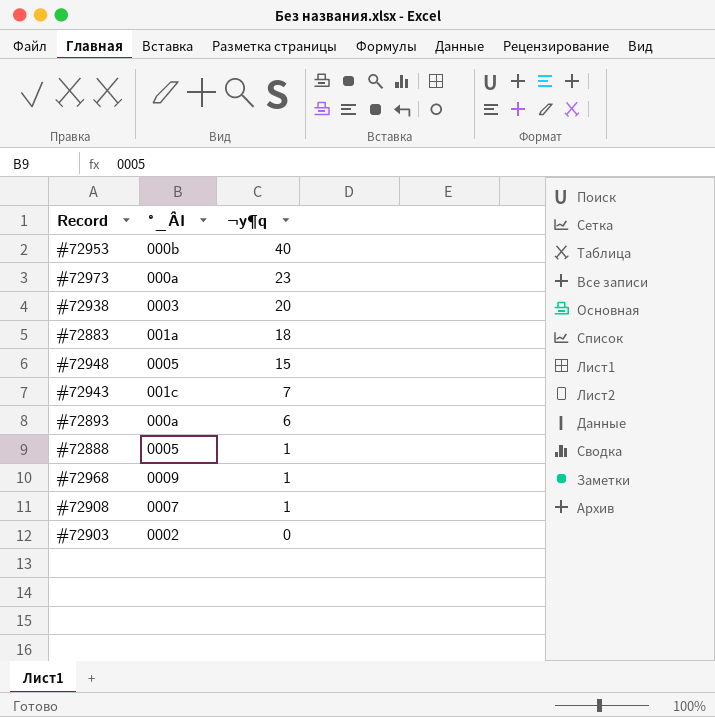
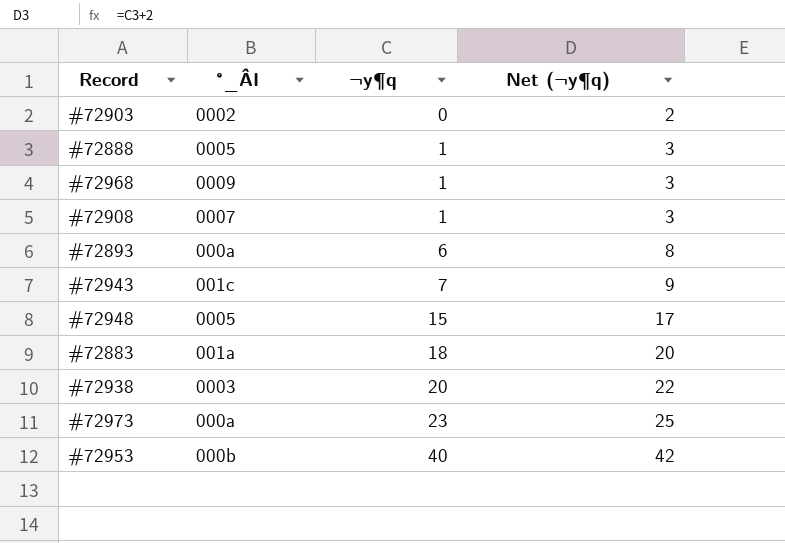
row order: ¬y¶q descending -> ¬y¶q ascending
column Net (¬y¶q) | formula: none -> [¬y¶q] + 2

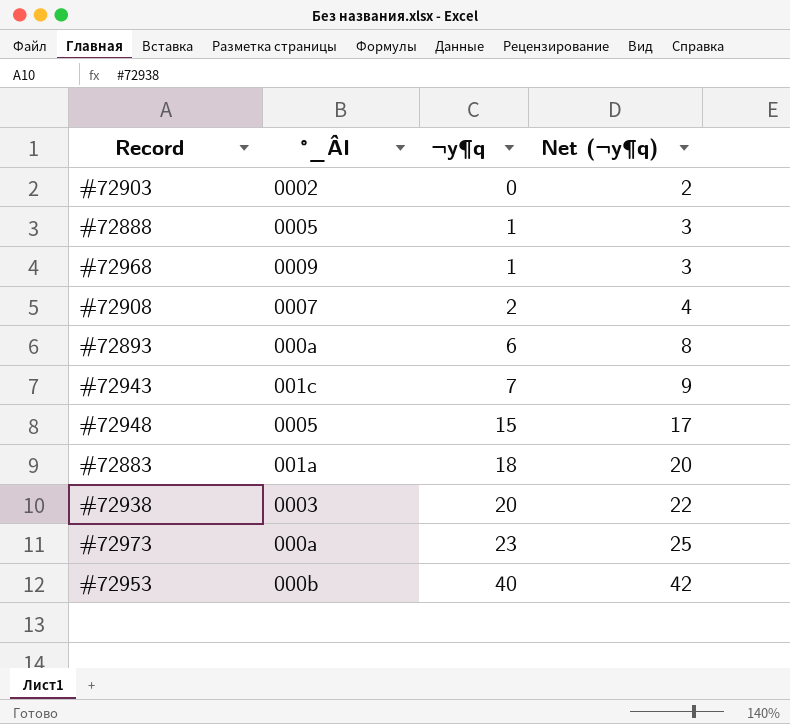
#72908 | ¬y¶q: 1 -> 2
#72908 | Net (¬y¶q): 3 -> 4

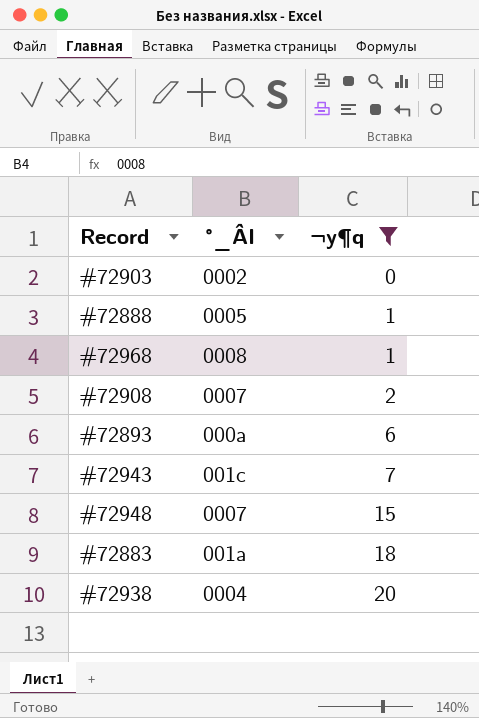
filter: none -> ¬y¶q <= 20
column Net (¬y¶q) | formula: [¬y¶q] + 2 -> none
#72968 | °_ÂI: 0009 -> 0008
#72948 | °_ÂI: 0005 -> 0007
#72938 | °_ÂI: 0003 -> 0004

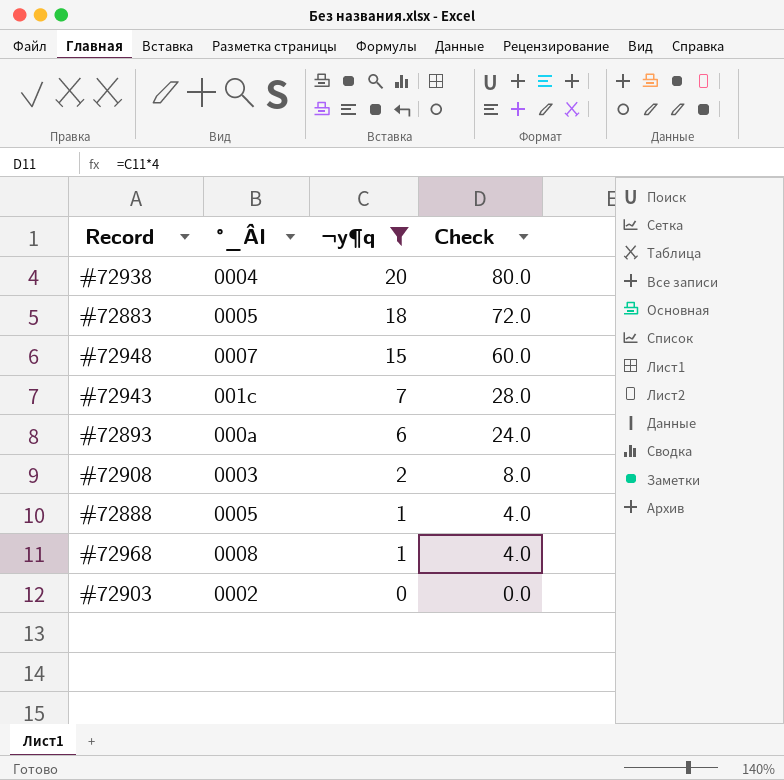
row order: ¬y¶q ascending -> ¬y¶q descending
column Check | formula: none -> [¬y¶q] * 4
#72883 | °_ÂI: 001a -> 0005
#72908 | °_ÂI: 0007 -> 0003

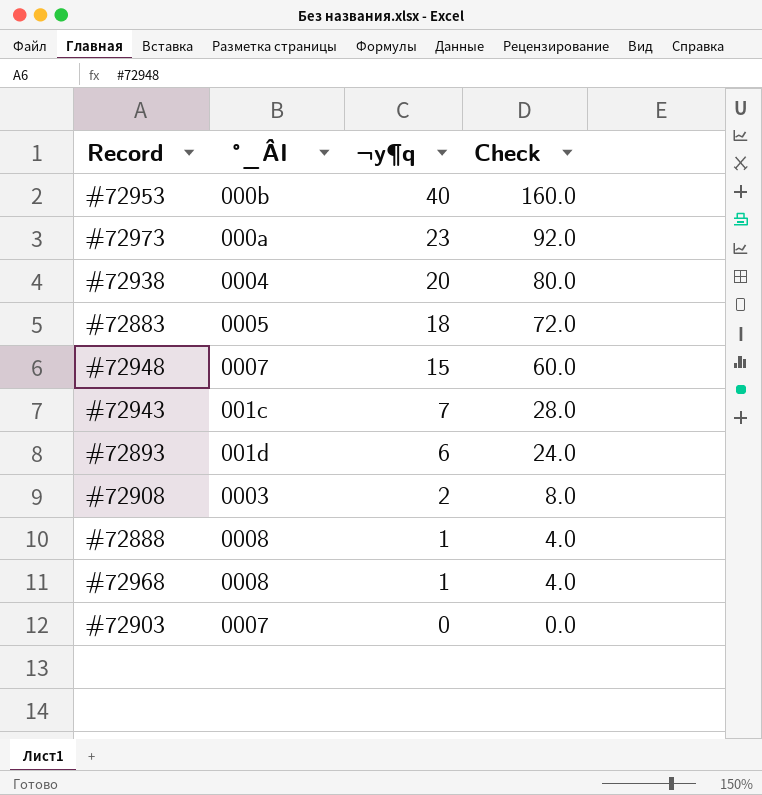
filter: ¬y¶q <= 20 -> none
#72893 | °_ÂI: 000a -> 001d
#72888 | °_ÂI: 0005 -> 0008
#72903 | °_ÂI: 0002 -> 0007

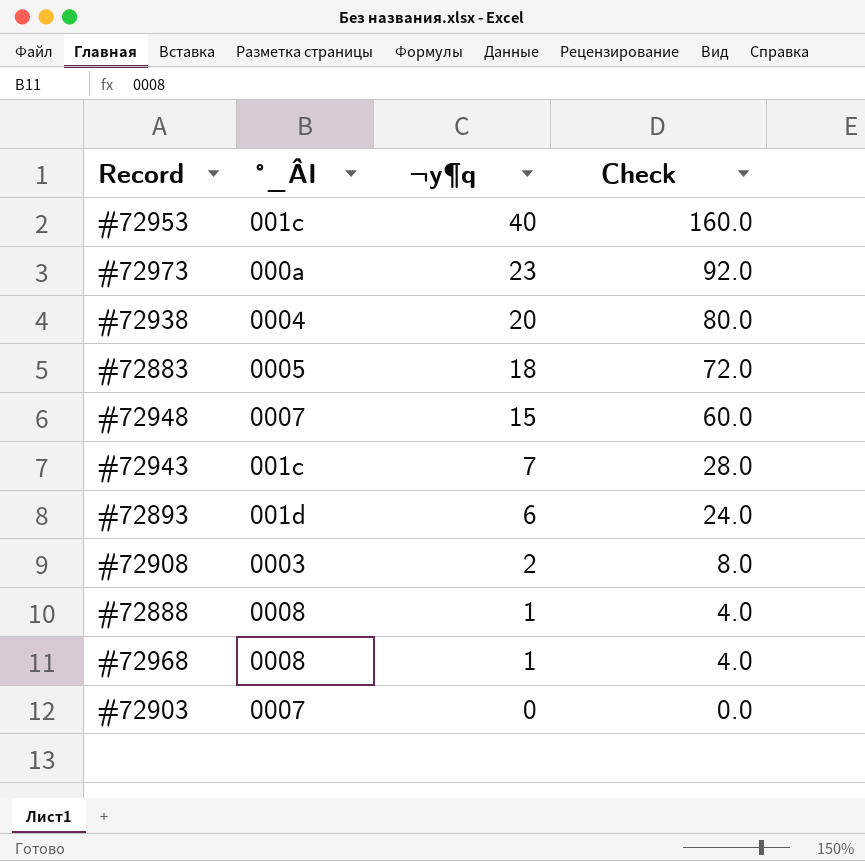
#72953 | °_ÂI: 000b -> 001c

